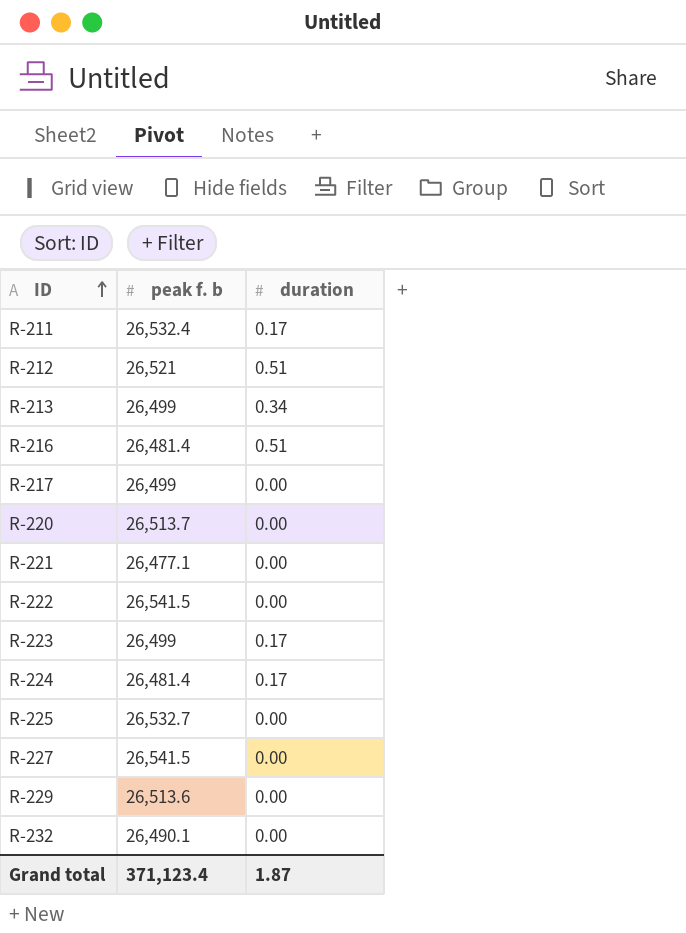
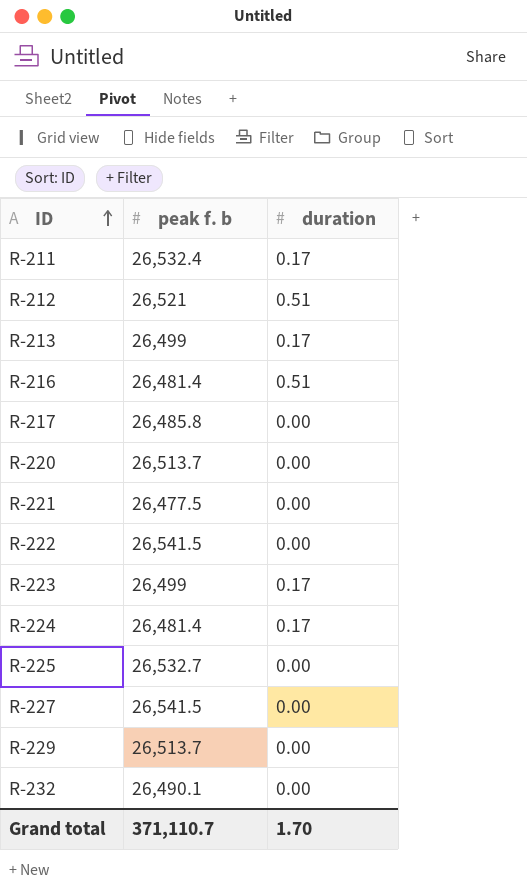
R-213 | duration: 0.34 -> 0.17
R-217 | peak f. b: 26,499 -> 26,485.8
R-221 | peak f. b: 26,477.1 -> 26,477.5
R-229 | peak f. b: 26,513.6 -> 26,513.7
Grand total | peak f. b: 371,123.4 -> 371,110.7
Grand total | duration: 1.87 -> 1.70

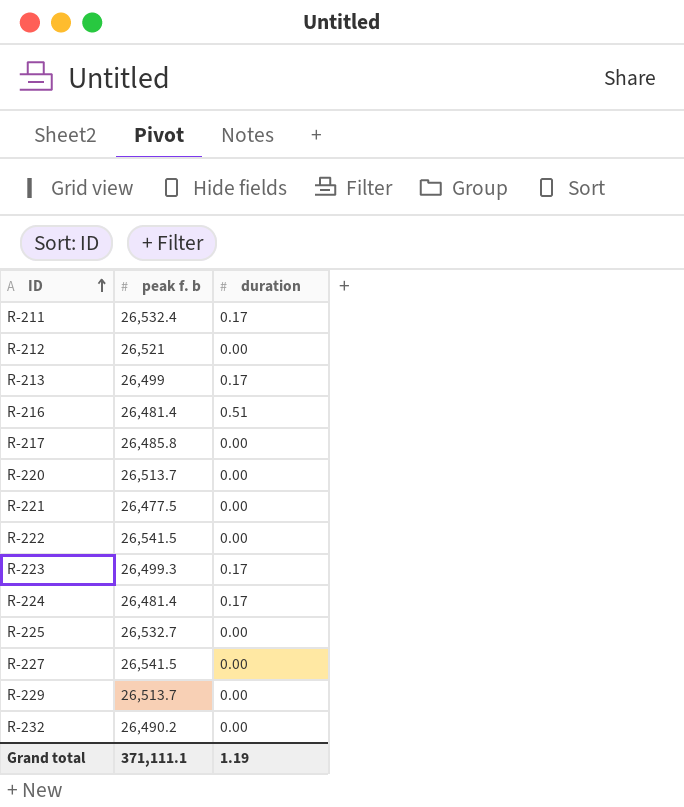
R-212 | duration: 0.51 -> 0.00
R-223 | peak f. b: 26,499 -> 26,499.3
R-232 | peak f. b: 26,490.1 -> 26,490.2
Grand total | peak f. b: 371,110.7 -> 371,111.1
Grand total | duration: 1.70 -> 1.19

